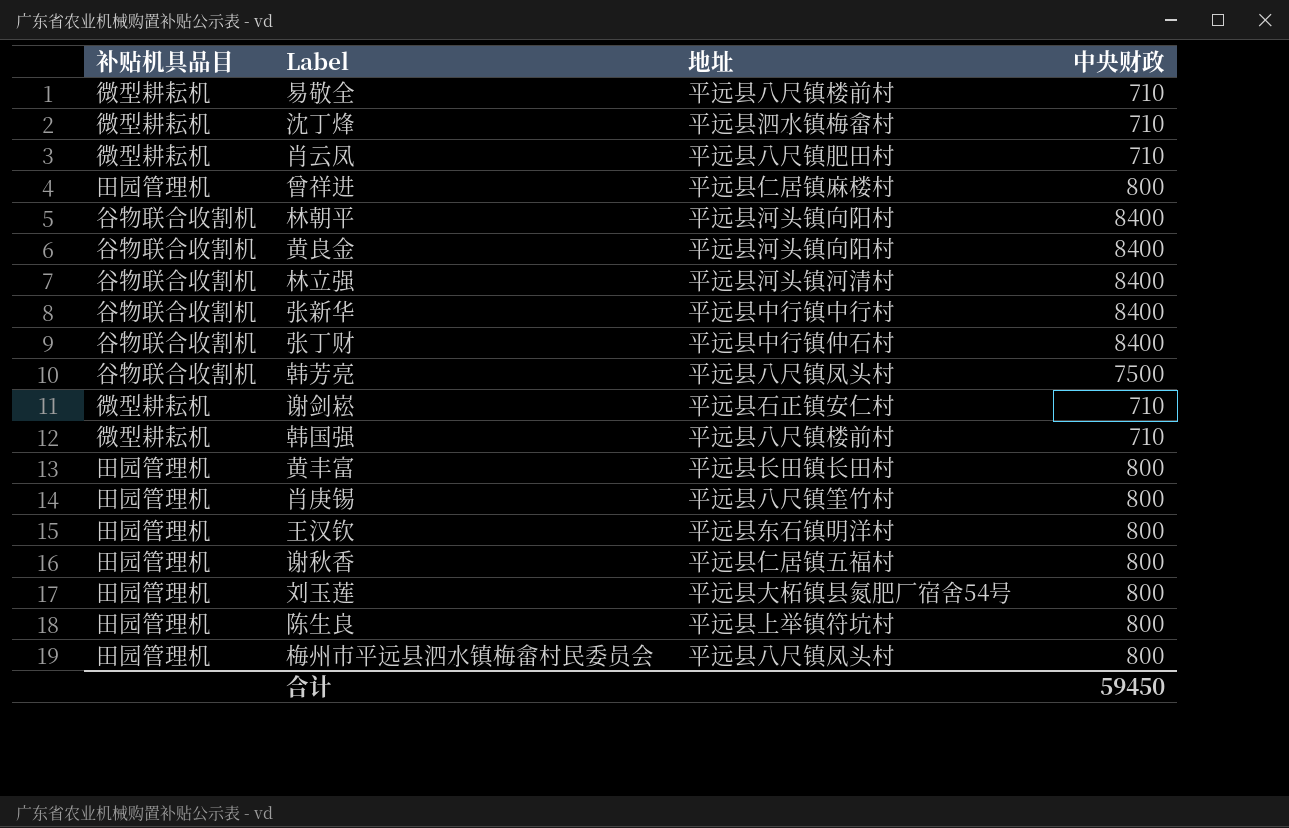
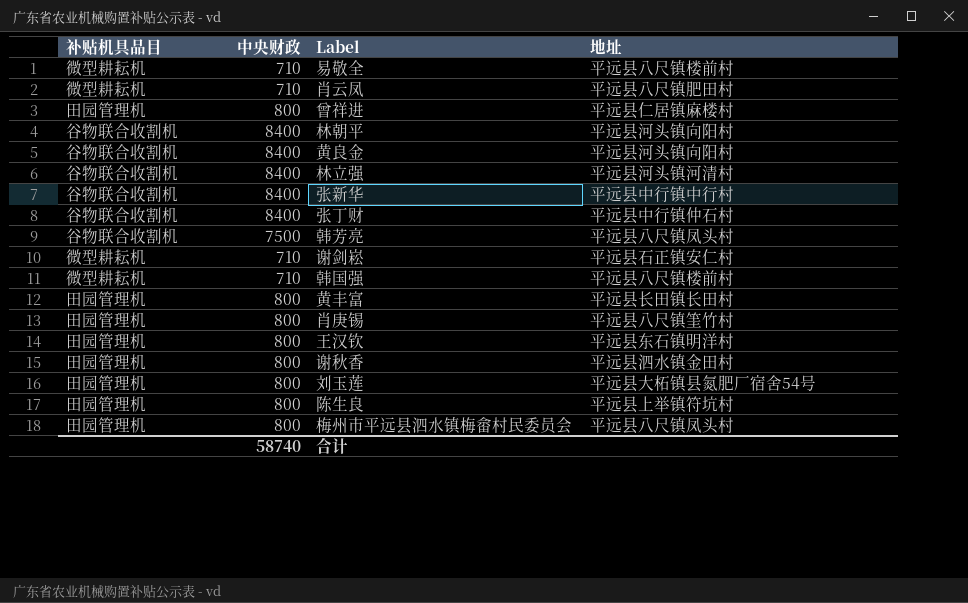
column 中央财政 | position: 4 -> 2
row 沈丁烽: 微型耕耘机 | 平远县泗水镇梅畲村 | 710 -> none
谢秋香 | 地址: 平远县仁居镇五福村 -> 平远县泗水镇金田村
合计 | 中央财政: 59450 -> 58740

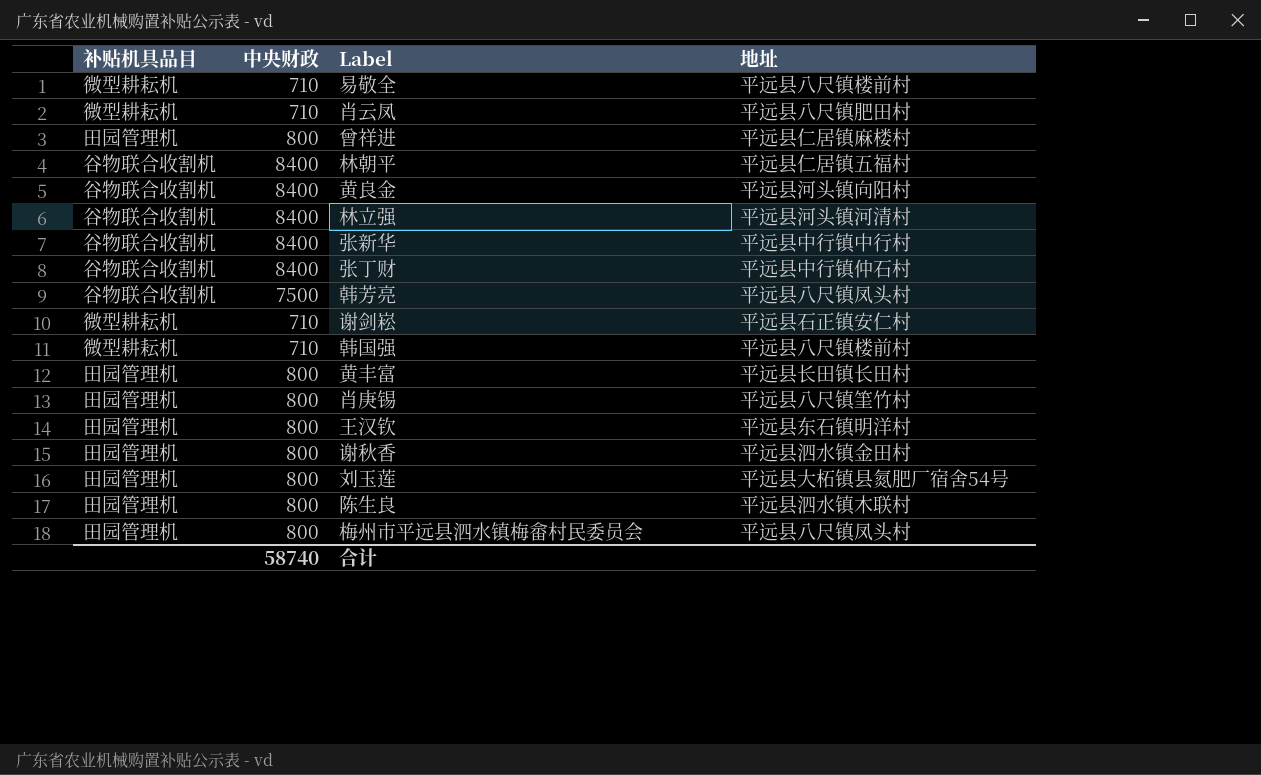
林朝平 | 地址: 平远县河头镇向阳村 -> 平远县仁居镇五福村
陈生良 | 地址: 平远县上举镇符坑村 -> 平远县泗水镇木联村

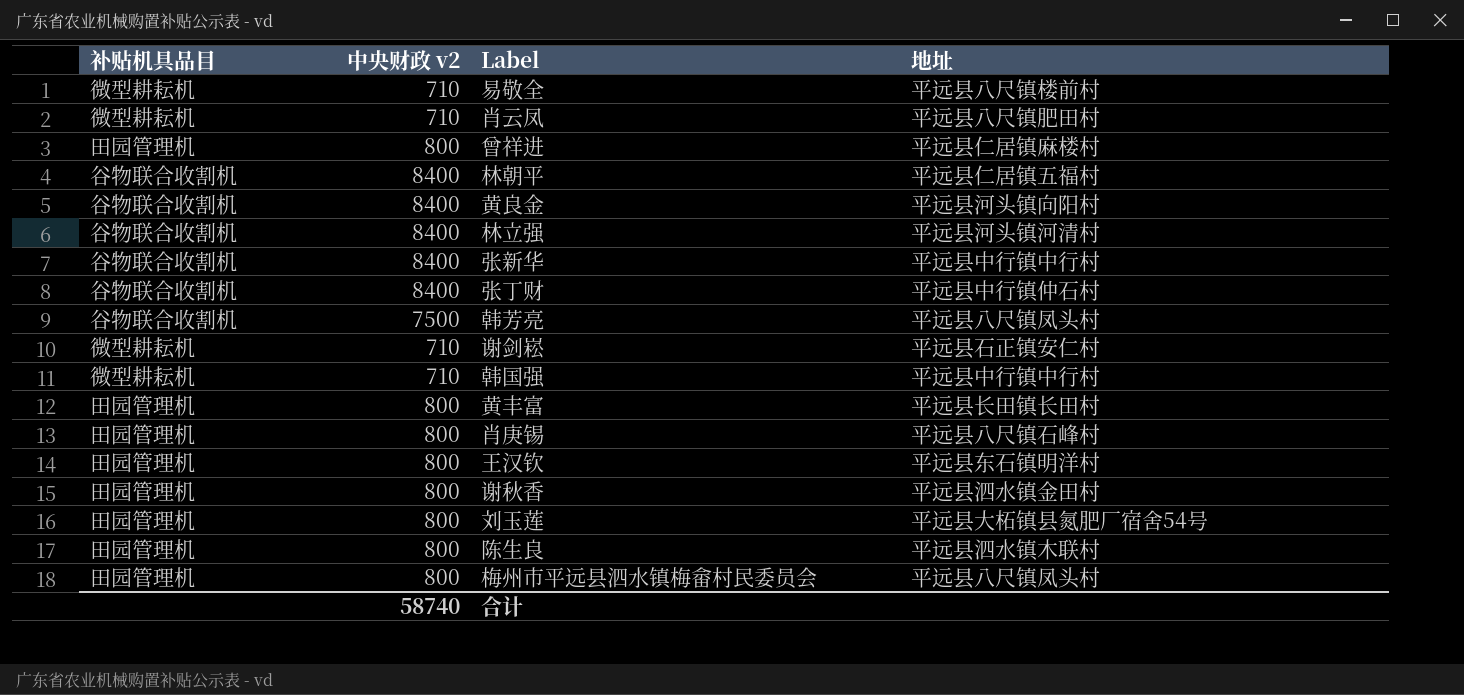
column name: 中央财政 -> 中央财政 v2
韩国强 | 地址: 平远县八尺镇楼前村 -> 平远县中行镇中行村
肖庚锡 | 地址: 平远县八尺镇筀竹村 -> 平远县八尺镇石峰村

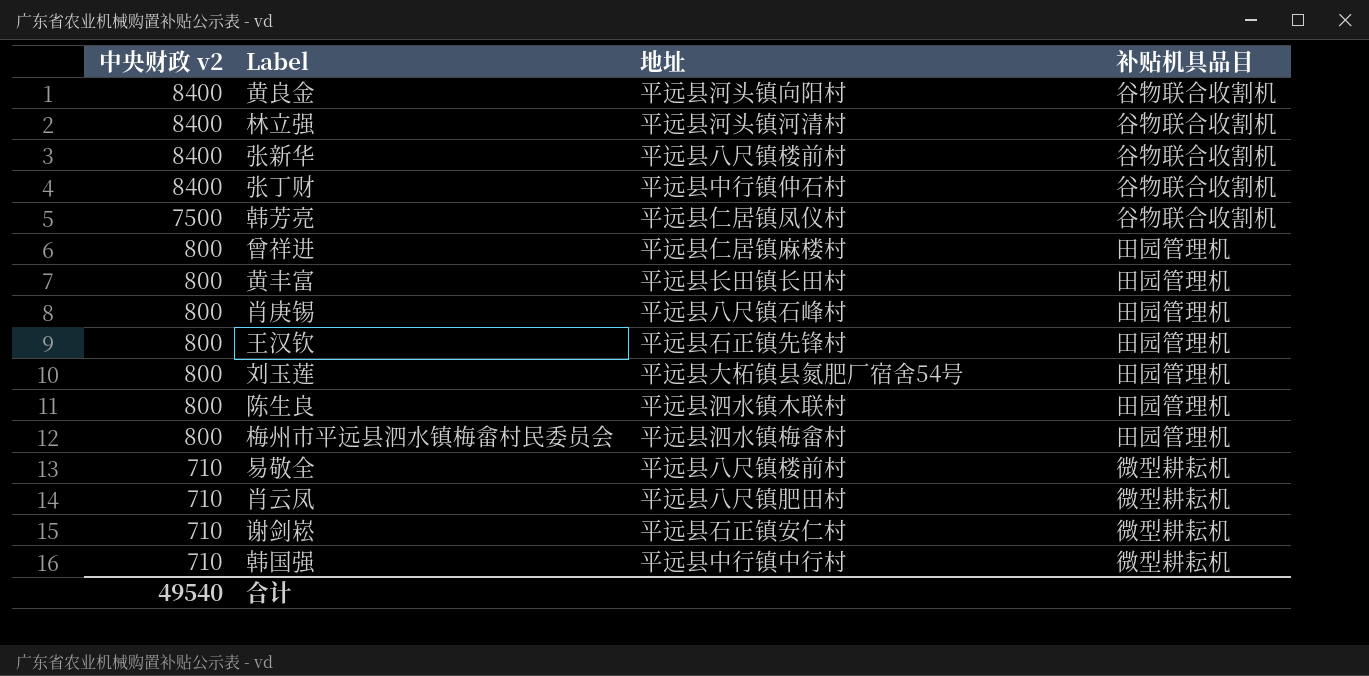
row order: none -> 中央财政 v2 descending
column 补贴机具品目 | position: 1 -> 4
row 林朝平: 谷物联合收割机 | 8400 | 平远县仁居镇五福村 -> none
row 谢秋香: 田园管理机 | 800 | 平远县泗水镇金田村 -> none
张新华 | 地址: 平远县中行镇中行村 -> 平远县八尺镇楼前村
韩芳亮 | 地址: 平远县八尺镇凤头村 -> 平远县仁居镇凤仪村
王汉钦 | 地址: 平远县东石镇明洋村 -> 平远县石正镇先锋村
梅州市平远县泗水镇梅畲村民委员会 | 地址: 平远县八尺镇凤头村 -> 平远县泗水镇梅畲村
合计 | 中央财政 v2: 58740 -> 49540

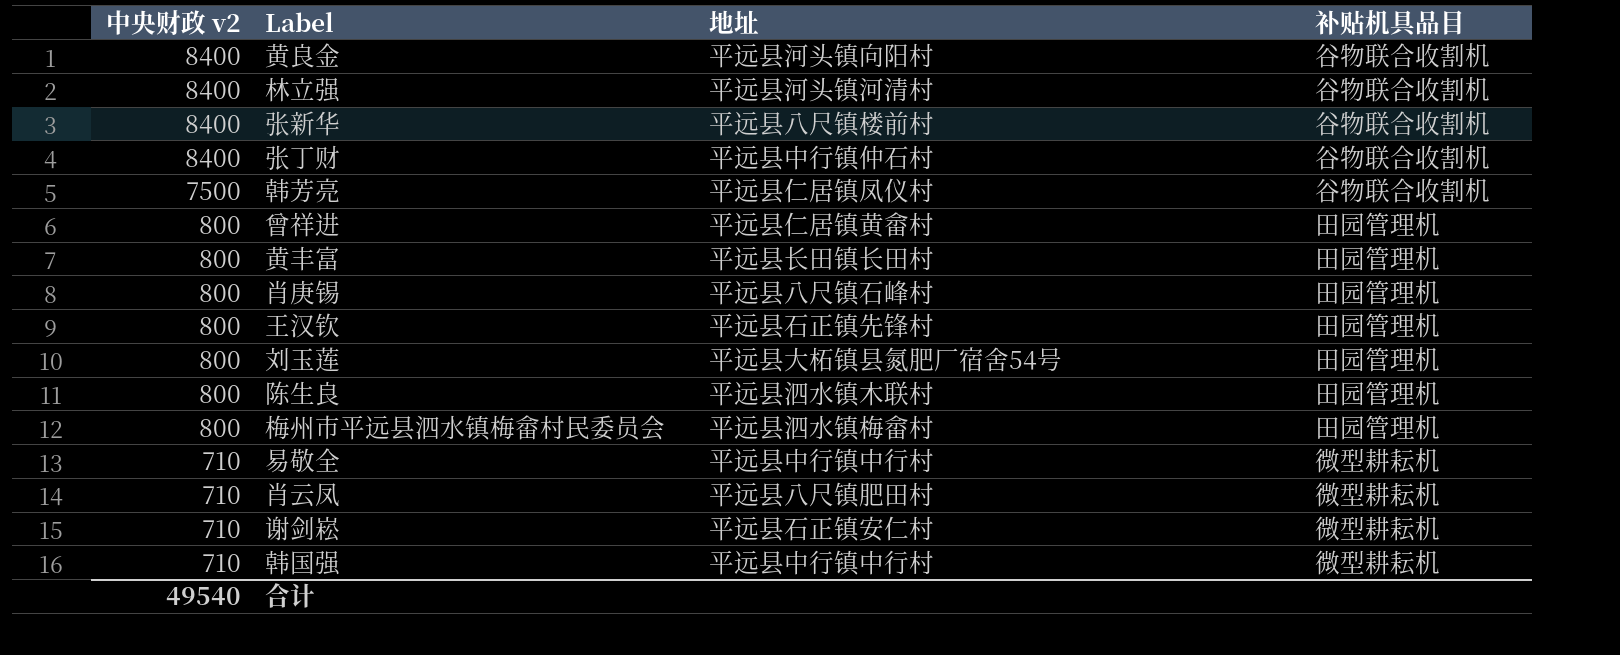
曾祥进 | 地址: 平远县仁居镇麻楼村 -> 平远县仁居镇黄畲村
易敬全 | 地址: 平远县八尺镇楼前村 -> 平远县中行镇中行村

